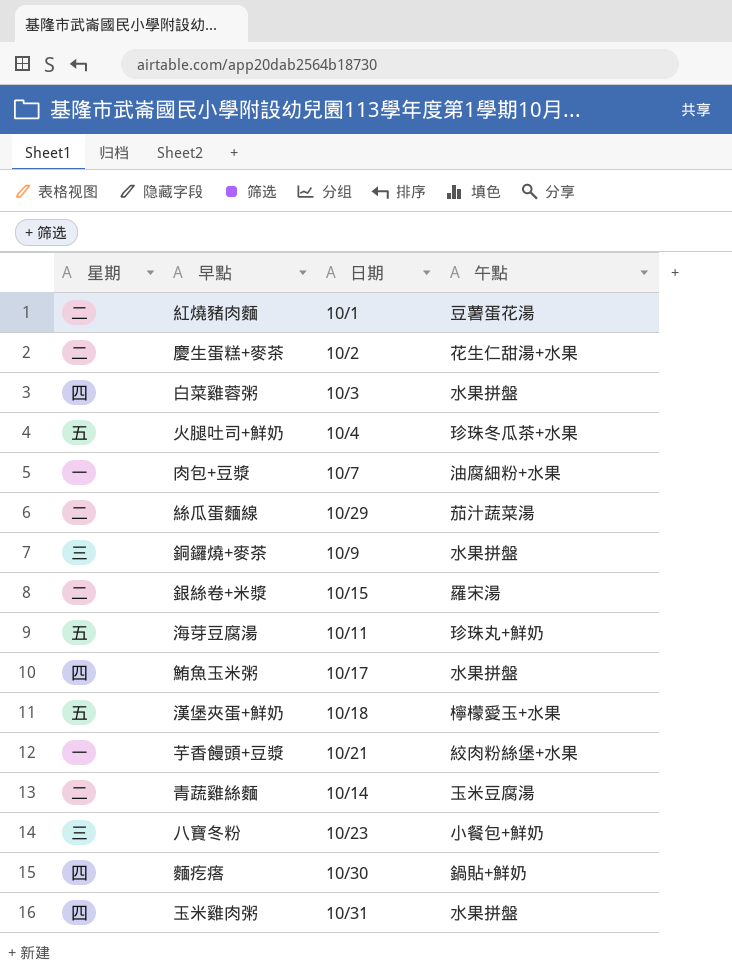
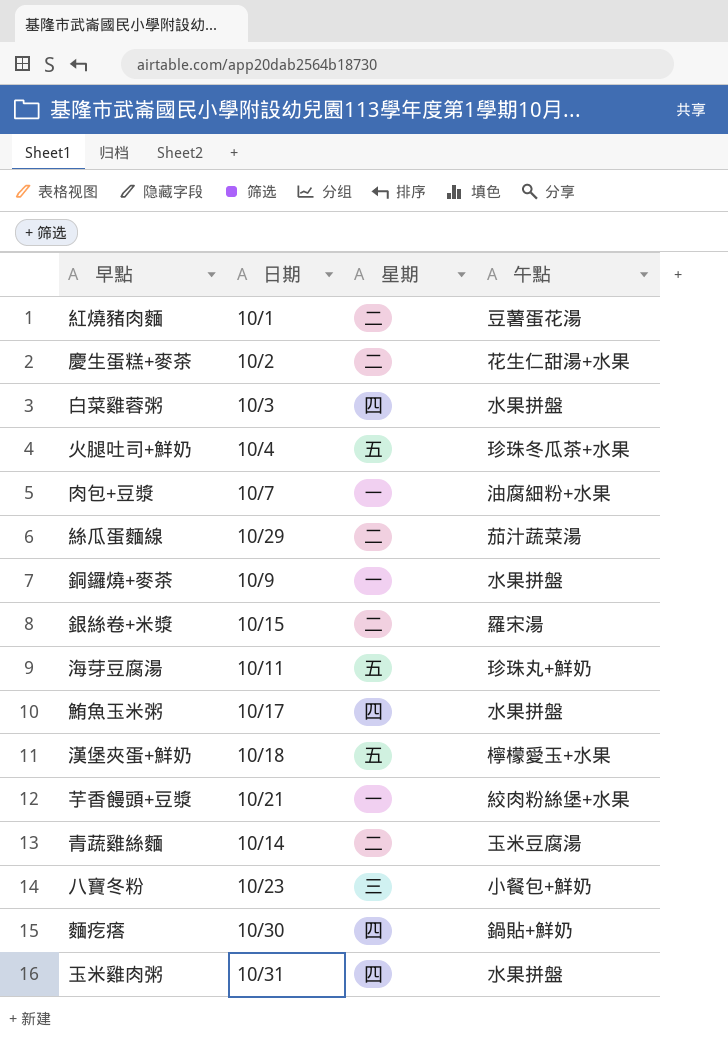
column 星期 | position: 1 -> 3
銅鑼燒+麥茶 | 星期: 三 -> 一

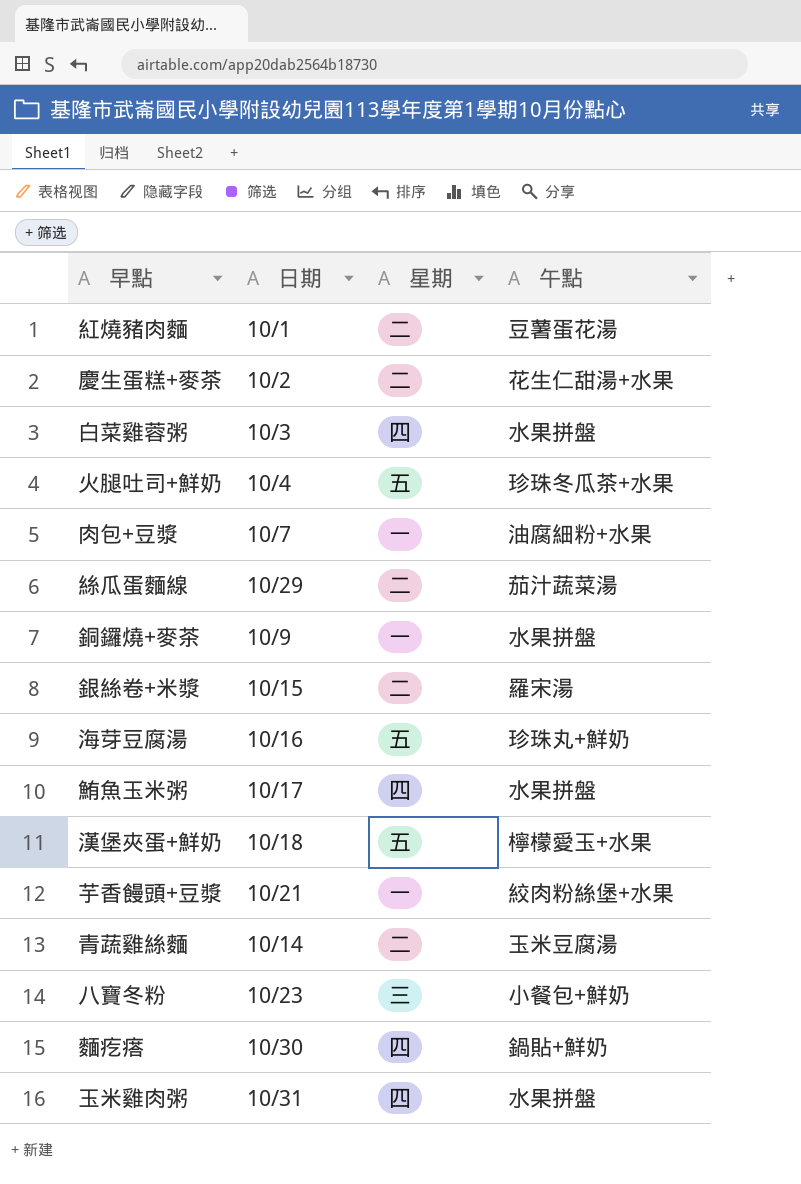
海芽豆腐湯 | 日期: 10/11 -> 10/16

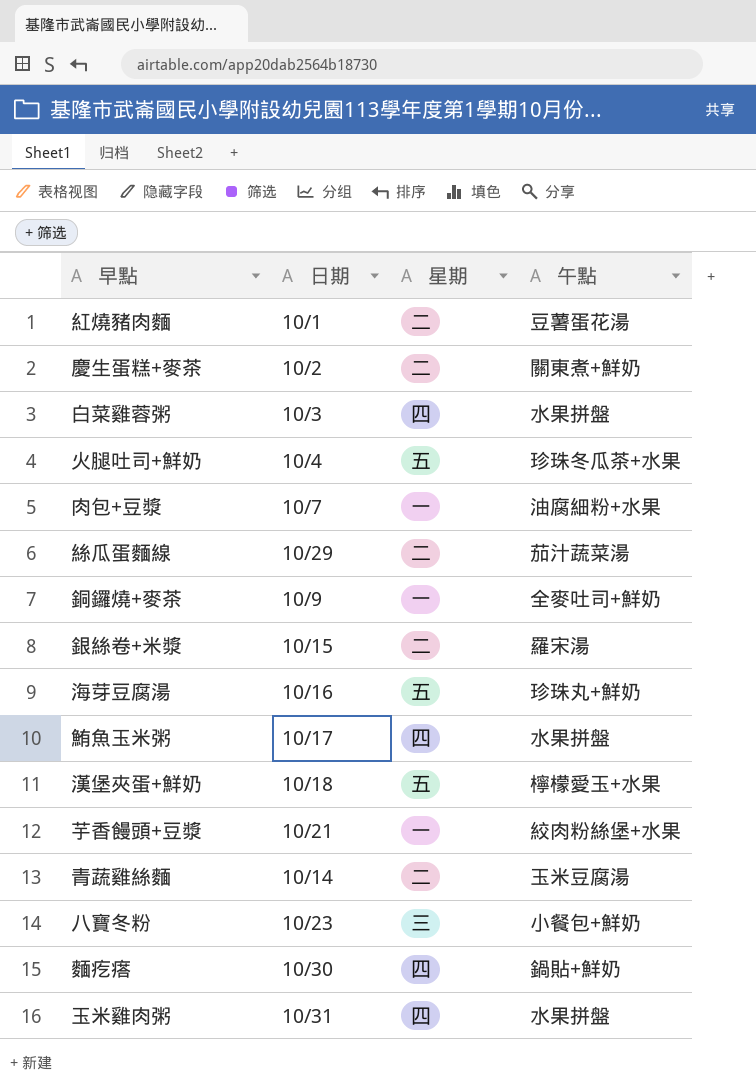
慶生蛋糕+麥茶 | 午點: 花生仁甜湯+水果 -> 關東煮+鮮奶
銅鑼燒+麥茶 | 午點: 水果拼盤 -> 全麥吐司+鮮奶

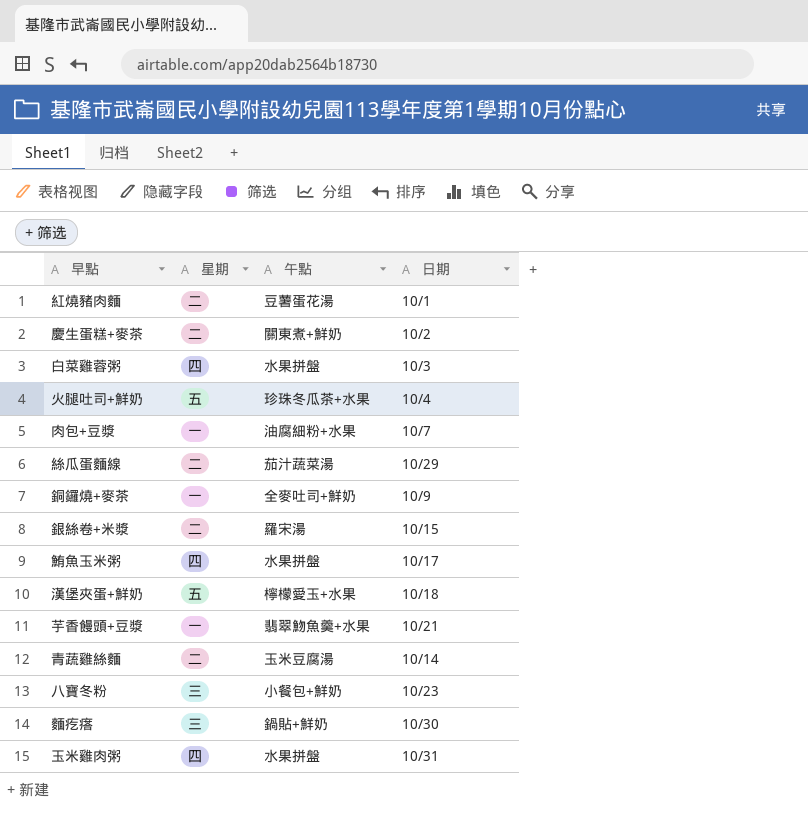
column 日期 | position: 2 -> 4
row 海芽豆腐湯: 10/16 | 五 | 珍珠丸+鮮奶 -> none
芋香饅頭+豆漿 | 午點: 絞肉粉絲堡+水果 -> 翡翠魩魚羹+水果
麵疙瘩 | 星期: 四 -> 三

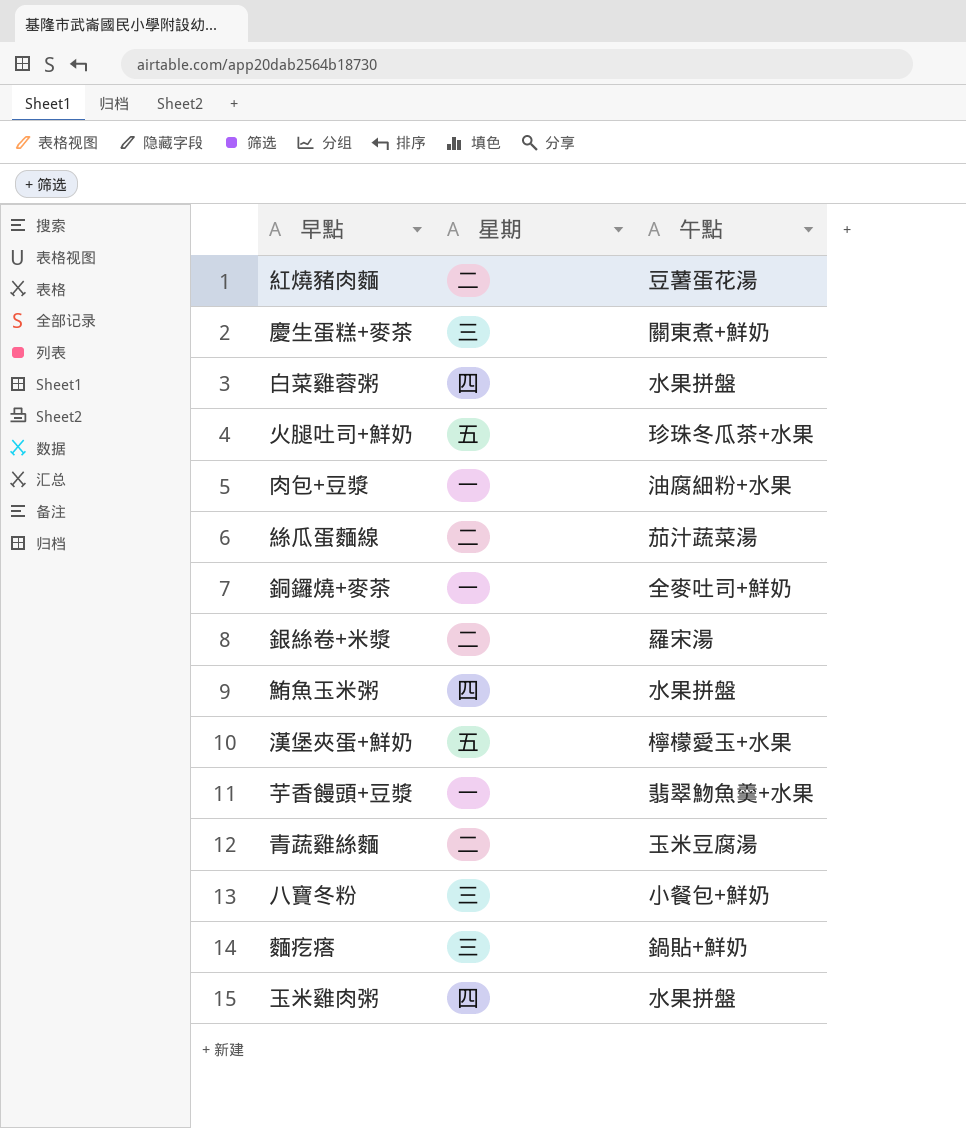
column 日期 | position: 4 -> none
慶生蛋糕+麥茶 | 星期: 二 -> 三

